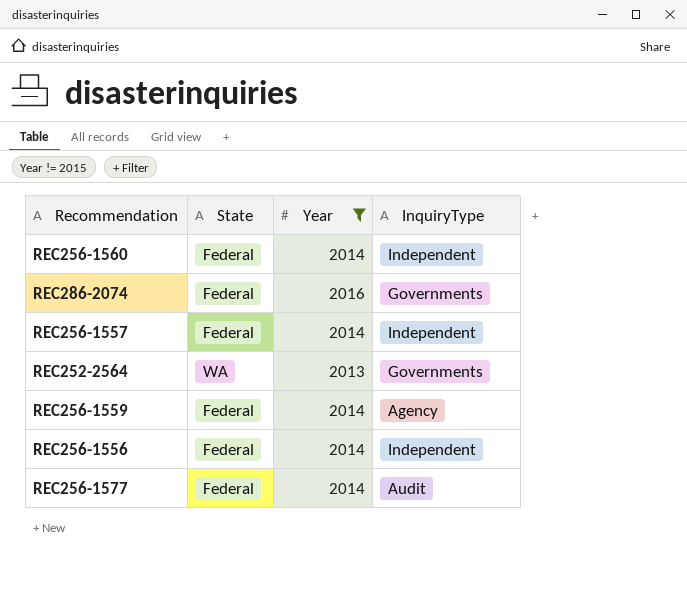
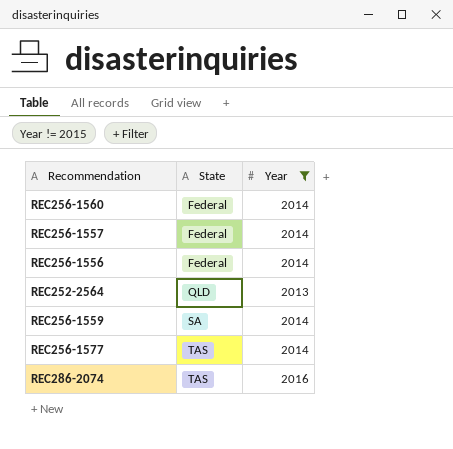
row order: none -> State ascending
column InquiryType | position: 4 -> none
REC252-2564 | State: WA -> QLD
REC256-1559 | State: Federal -> SA
REC256-1577 | State: Federal -> TAS
REC286-2074 | State: Federal -> TAS

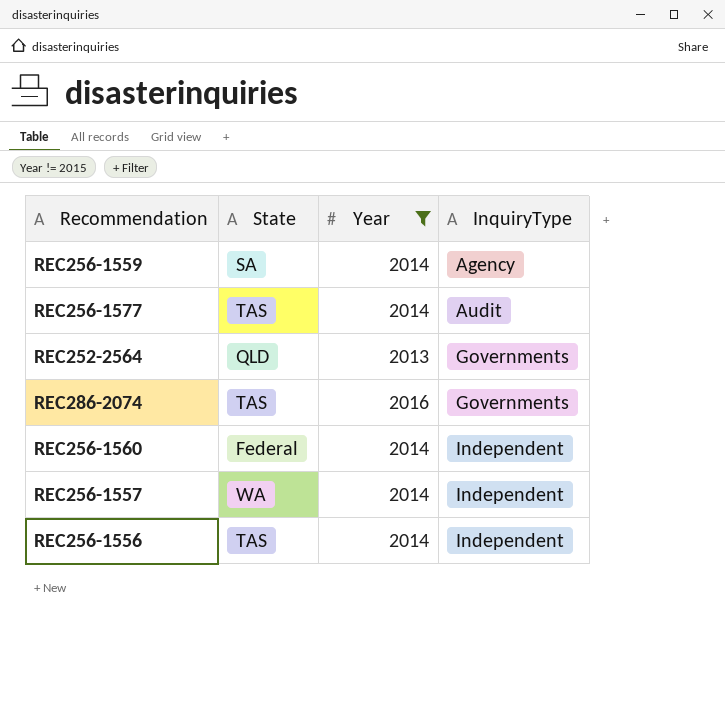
row order: State ascending -> InquiryType ascending
column InquiryType | position: none -> 4
REC256-1557 | State: Federal -> WA
REC256-1556 | State: Federal -> TAS

